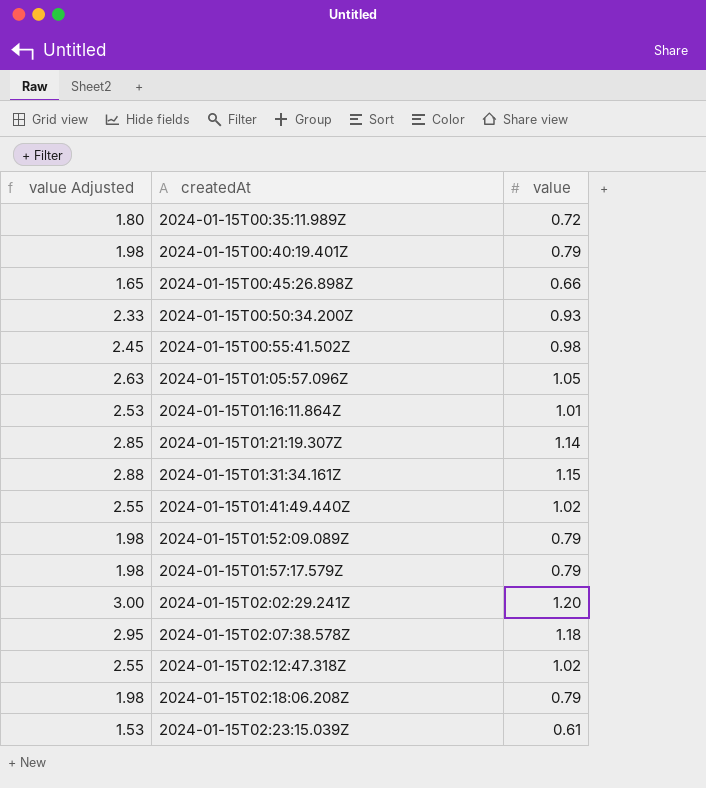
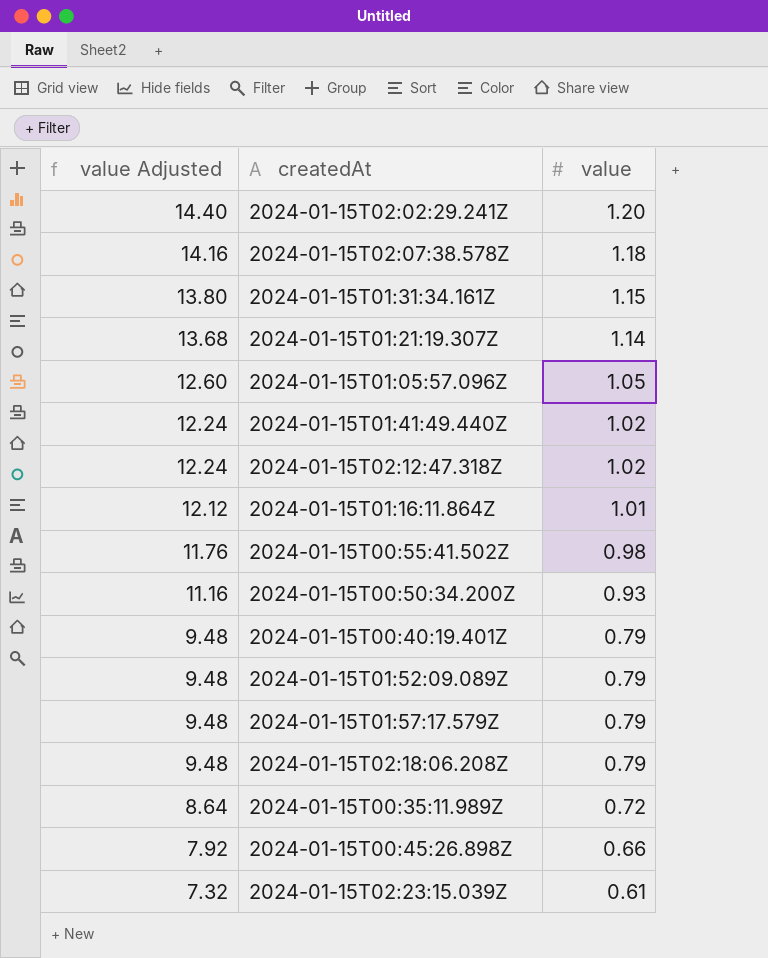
row order: createdAt ascending -> value Adjusted descending
column value Adjusted | formula: [value] * 2.5 -> [value] * 12

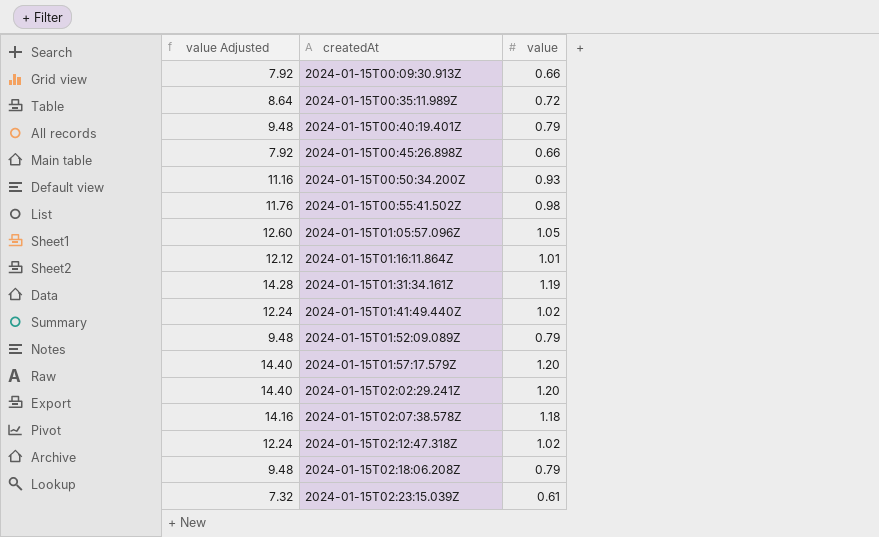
row order: value Adjusted descending -> createdAt ascending
row 2024-01-15T01:21:19.307Z: 13.68 | 1.14 -> none
row 2024-01-15T00:09:30.913Z: none -> 7.92 | 0.66
2024-01-15T01:31:34.161Z | value Adjusted: 13.80 -> 14.28
2024-01-15T01:31:34.161Z | value: 1.15 -> 1.19
2024-01-15T01:57:17.579Z | value Adjusted: 9.48 -> 14.40
2024-01-15T01:57:17.579Z | value: 0.79 -> 1.20

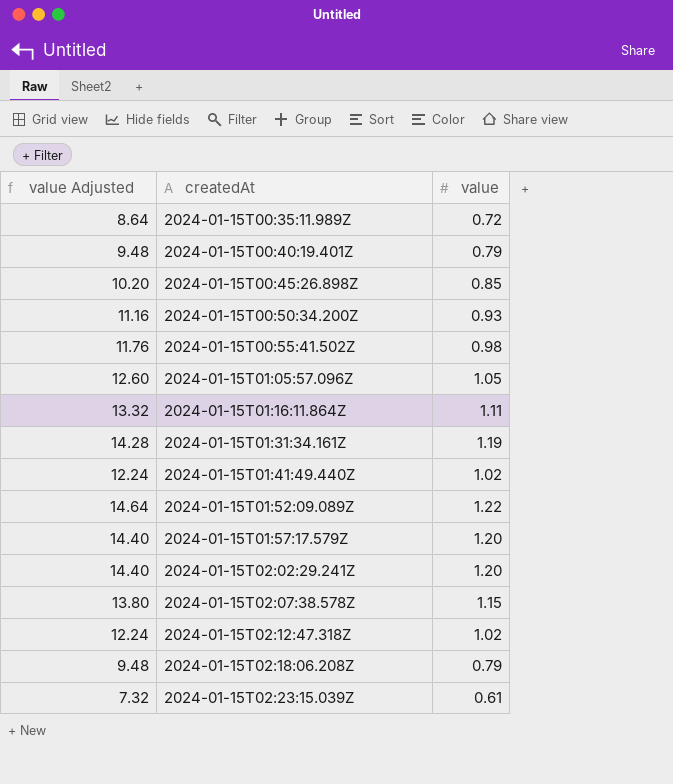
row 2024-01-15T00:09:30.913Z: 7.92 | 0.66 -> none
2024-01-15T00:45:26.898Z | value Adjusted: 7.92 -> 10.20
2024-01-15T00:45:26.898Z | value: 0.66 -> 0.85
2024-01-15T01:16:11.864Z | value Adjusted: 12.12 -> 13.32
2024-01-15T01:16:11.864Z | value: 1.01 -> 1.11
2024-01-15T01:52:09.089Z | value Adjusted: 9.48 -> 14.64
2024-01-15T01:52:09.089Z | value: 0.79 -> 1.22
2024-01-15T02:07:38.578Z | value Adjusted: 14.16 -> 13.80
2024-01-15T02:07:38.578Z | value: 1.18 -> 1.15

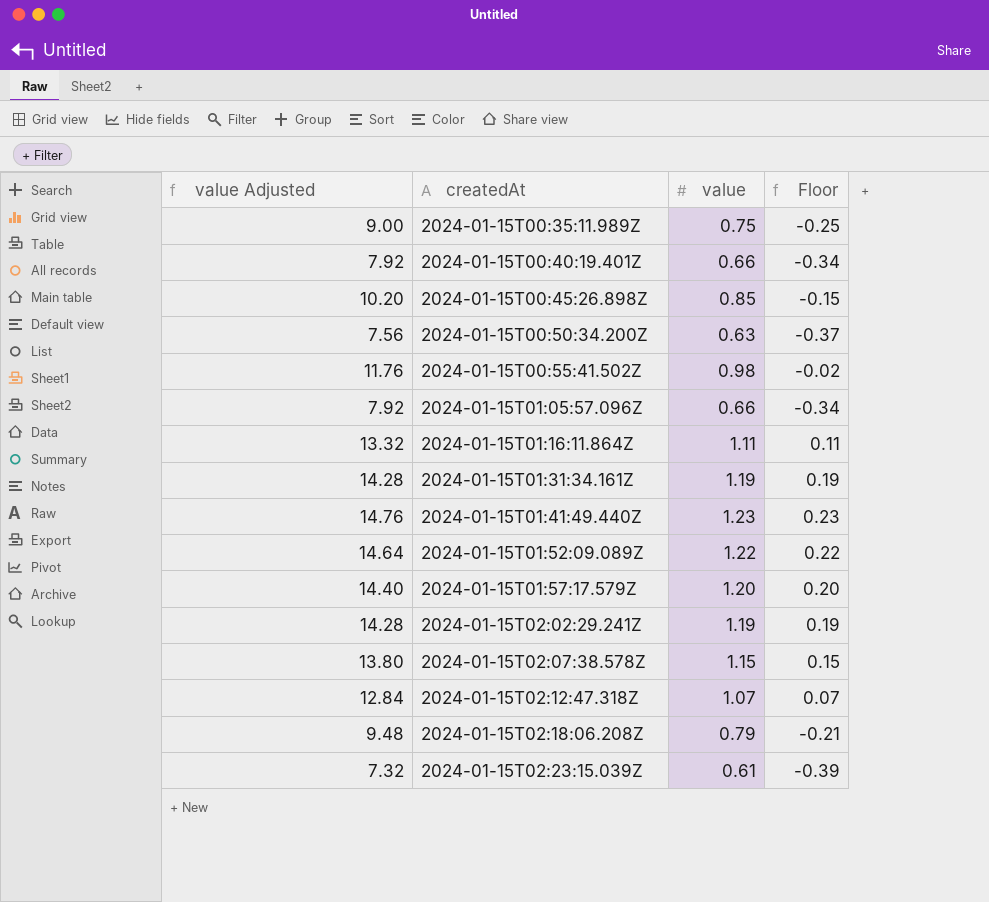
column Floor | formula: none -> [value] - 1
2024-01-15T00:35:11.989Z | value Adjusted: 8.64 -> 9.00
2024-01-15T00:35:11.989Z | value: 0.72 -> 0.75
2024-01-15T00:40:19.401Z | value Adjusted: 9.48 -> 7.92
2024-01-15T00:40:19.401Z | value: 0.79 -> 0.66
2024-01-15T00:50:34.200Z | value Adjusted: 11.16 -> 7.56
2024-01-15T00:50:34.200Z | value: 0.93 -> 0.63
2024-01-15T01:05:57.096Z | value Adjusted: 12.60 -> 7.92
2024-01-15T01:05:57.096Z | value: 1.05 -> 0.66
2024-01-15T01:41:49.440Z | value Adjusted: 12.24 -> 14.76
2024-01-15T01:41:49.440Z | value: 1.02 -> 1.23
2024-01-15T02:02:29.241Z | value Adjusted: 14.40 -> 14.28
2024-01-15T02:02:29.241Z | value: 1.20 -> 1.19
2024-01-15T02:12:47.318Z | value Adjusted: 12.24 -> 12.84
2024-01-15T02:12:47.318Z | value: 1.02 -> 1.07

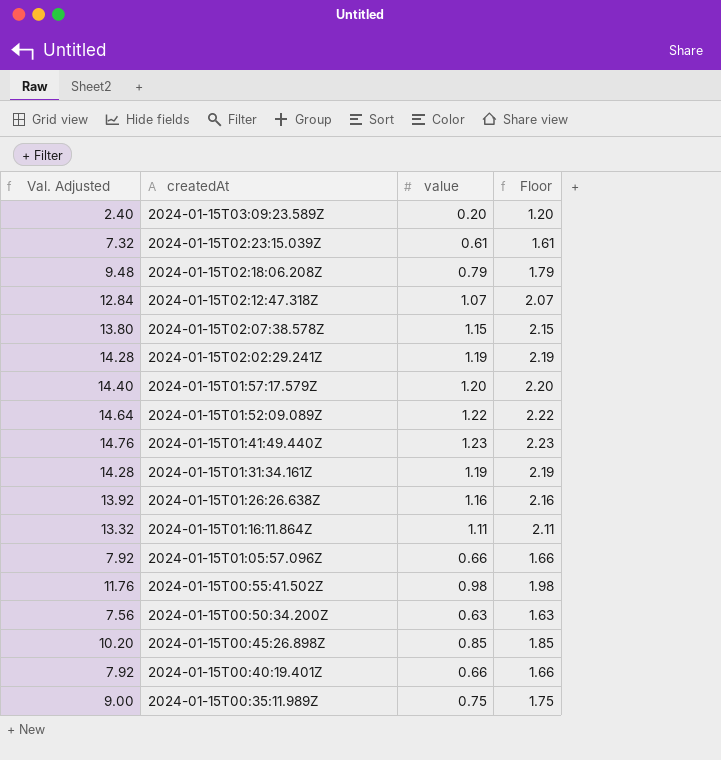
row order: createdAt ascending -> createdAt descending
column name: value Adjusted -> Val. Adjusted
column Floor | formula: [value] - 1 -> [value] + 1
row 2024-01-15T03:09:23.589Z: none -> 2.40 | 0.20 | 1.20
row 2024-01-15T01:26:26.638Z: none -> 13.92 | 1.16 | 2.16

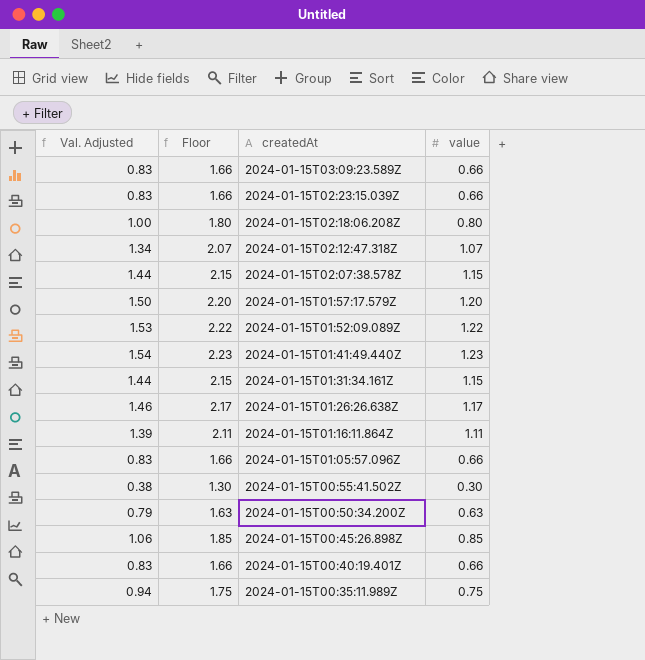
column Val. Adjusted | formula: [value] * 12 -> [value] * 1.25
column Floor | position: 4 -> 2
row 2024-01-15T02:02:29.241Z: 14.28 | 1.19 | 2.19 -> none
2024-01-15T03:09:23.589Z | Floor: 1.20 -> 1.66
2024-01-15T03:09:23.589Z | value: 0.20 -> 0.66
2024-01-15T02:23:15.039Z | Floor: 1.61 -> 1.66
2024-01-15T02:23:15.039Z | value: 0.61 -> 0.66
2024-01-15T02:18:06.208Z | Floor: 1.79 -> 1.80
2024-01-15T02:18:06.208Z | value: 0.79 -> 0.80
2024-01-15T01:31:34.161Z | Floor: 2.19 -> 2.15
2024-01-15T01:31:34.161Z | value: 1.19 -> 1.15
2024-01-15T01:26:26.638Z | Floor: 2.16 -> 2.17
2024-01-15T01:26:26.638Z | value: 1.16 -> 1.17
2024-01-15T00:55:41.502Z | Floor: 1.98 -> 1.30
2024-01-15T00:55:41.502Z | value: 0.98 -> 0.30

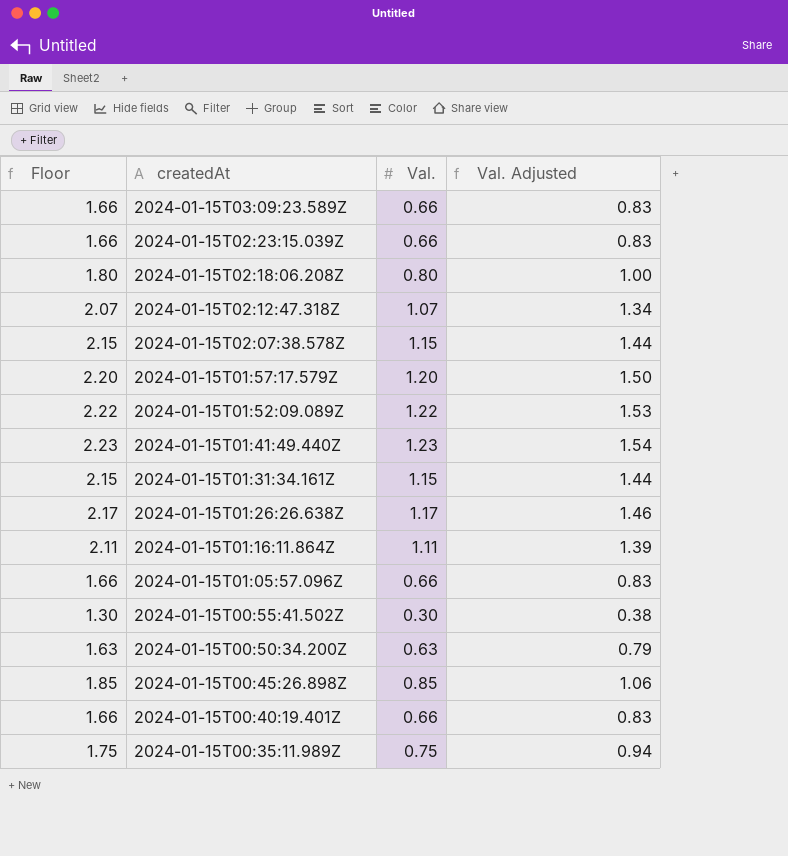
column name: value -> Val.
column Val. Adjusted | position: 1 -> 4

